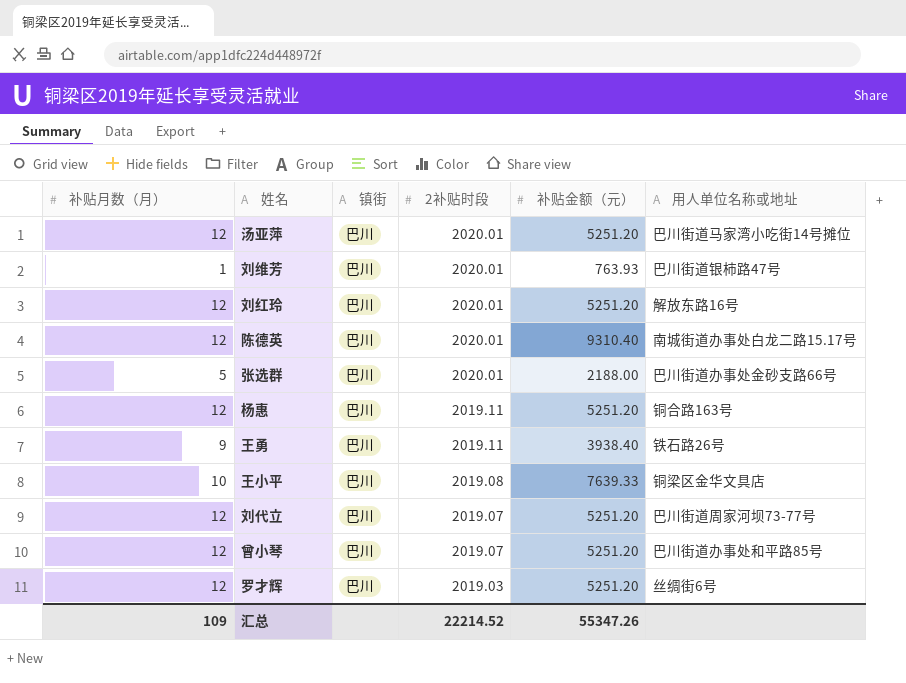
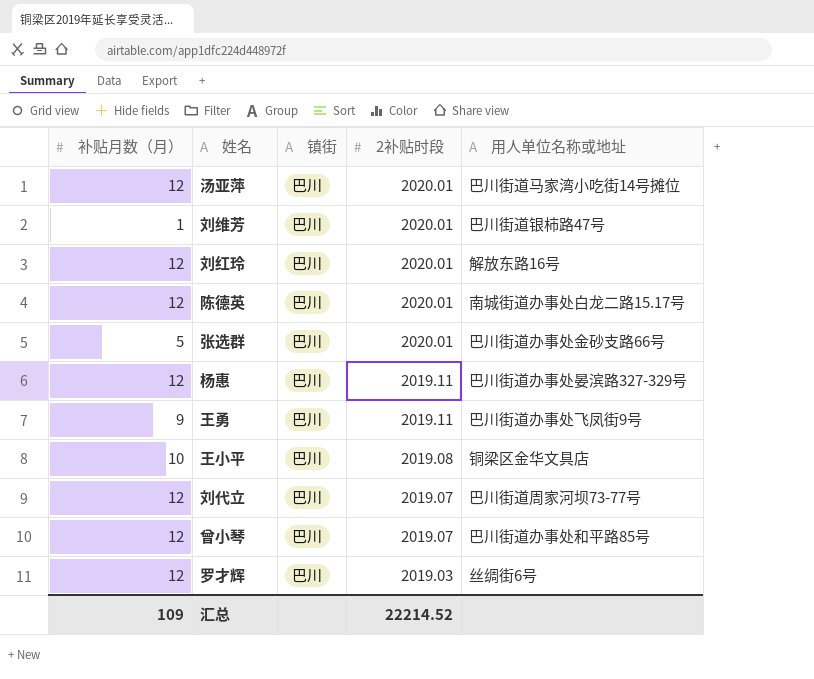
column 补贴金额（元） | position: 5 -> none
杨惠 | 用人单位名称或地址: 铜合路163号 -> 巴川街道办事处晏滨路327-329号
王勇 | 用人单位名称或地址: 铁石路26号 -> 巴川街道办事处飞凤街9号

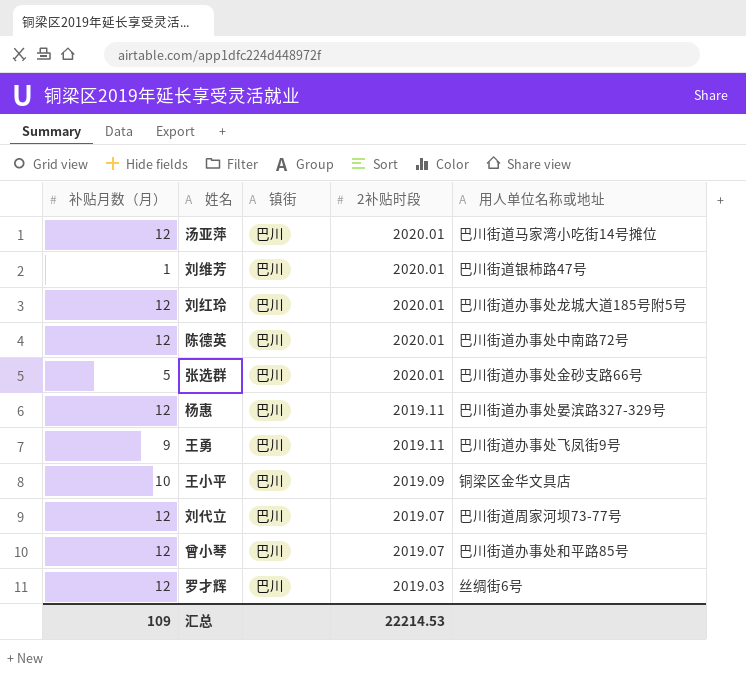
刘红玲 | 用人单位名称或地址: 解放东路16号 -> 巴川街道办事处龙城大道185号附5号
陈德英 | 用人单位名称或地址: 南城街道办事处白龙二路15.17号 -> 巴川街道办事处中南路72号
王小平 | 2补贴时段: 2019.08 -> 2019.09
汇总 | 2补贴时段: 22214.52 -> 22214.53

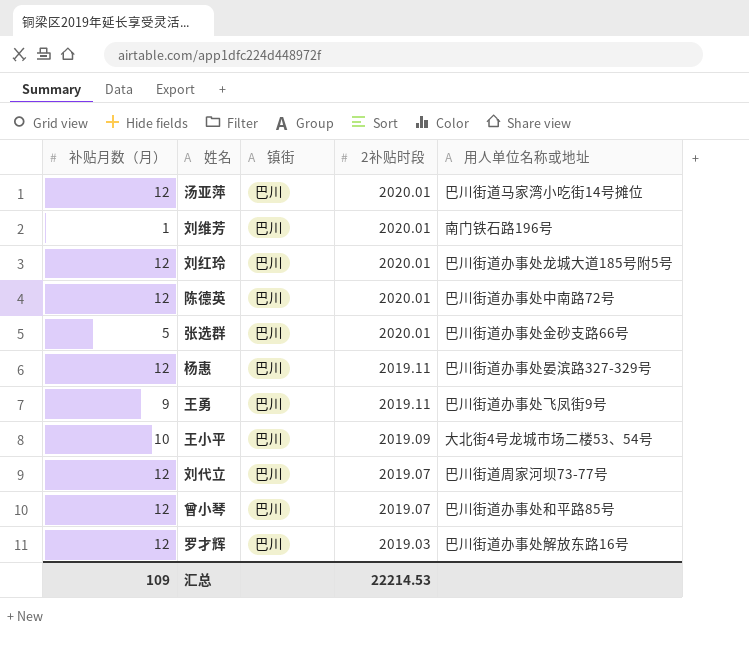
刘维芳 | 用人单位名称或地址: 巴川街道银柿路47号 -> 南门铁石路196号
王小平 | 用人单位名称或地址: 铜梁区金华文具店 -> 大北街4号龙城市场二楼53、54号
罗才辉 | 用人单位名称或地址: 丝绸街6号 -> 巴川街道办事处解放东路16号

